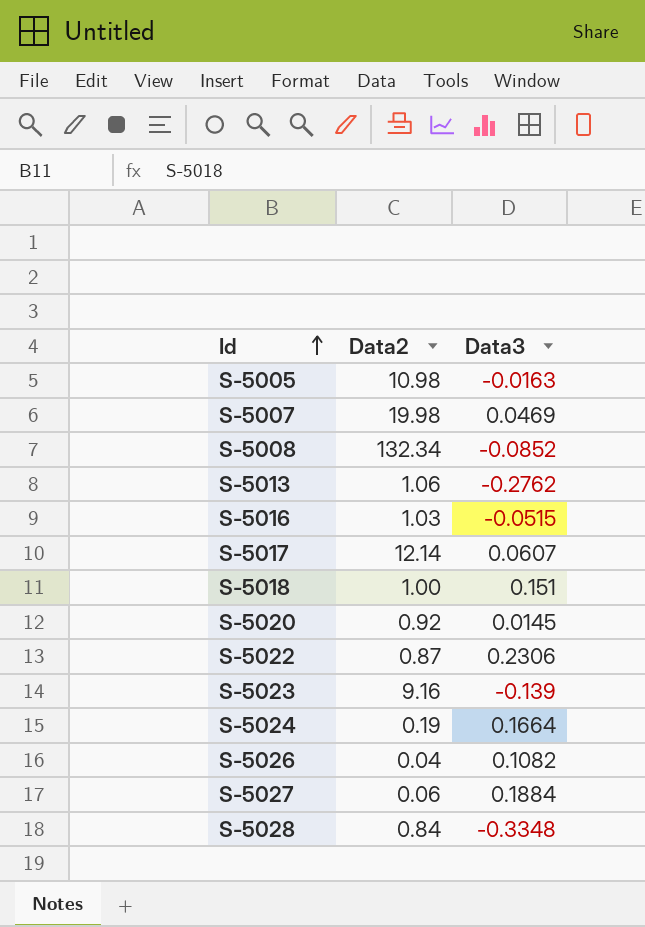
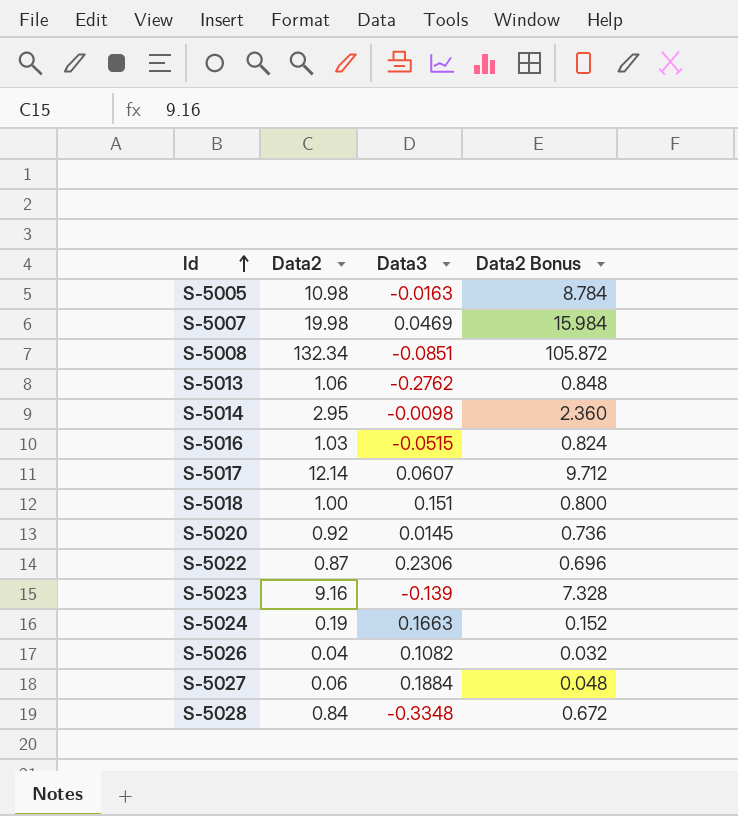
column Data2 Bonus | formula: none -> [Data2] * 0.8
S-5008 | Data3: -0.0852 -> -0.0851
row S-5014: none -> 2.95 | -0.0098 | 2.360
S-5024 | Data3: 0.1664 -> 0.1663

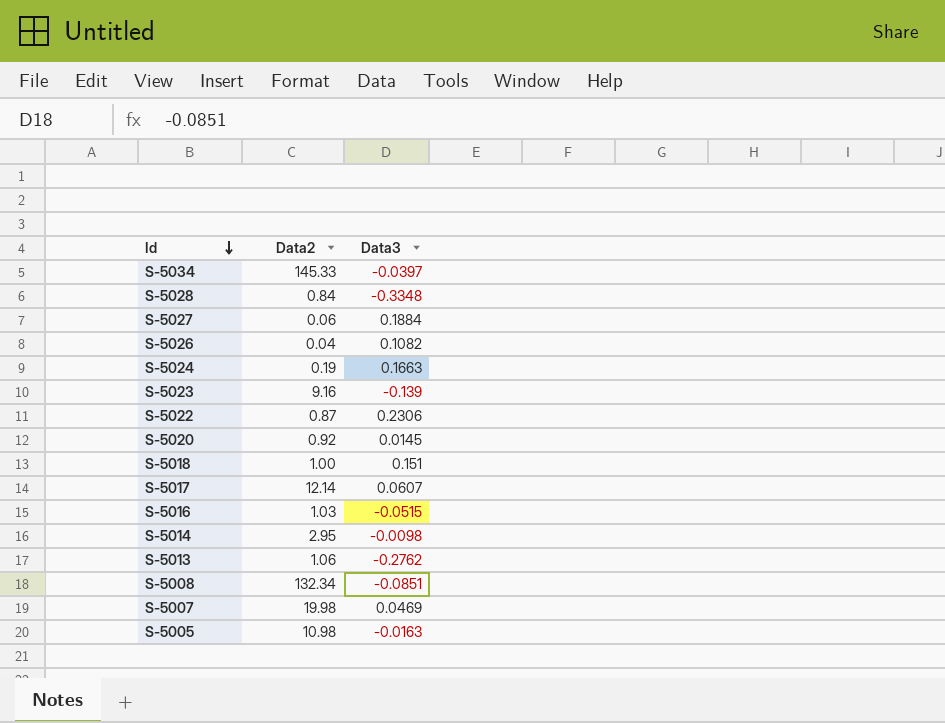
row order: Id ascending -> Id descending
column Data2 Bonus | formula: [Data2] * 0.8 -> none
row S-5034: none -> 145.33 | -0.0397

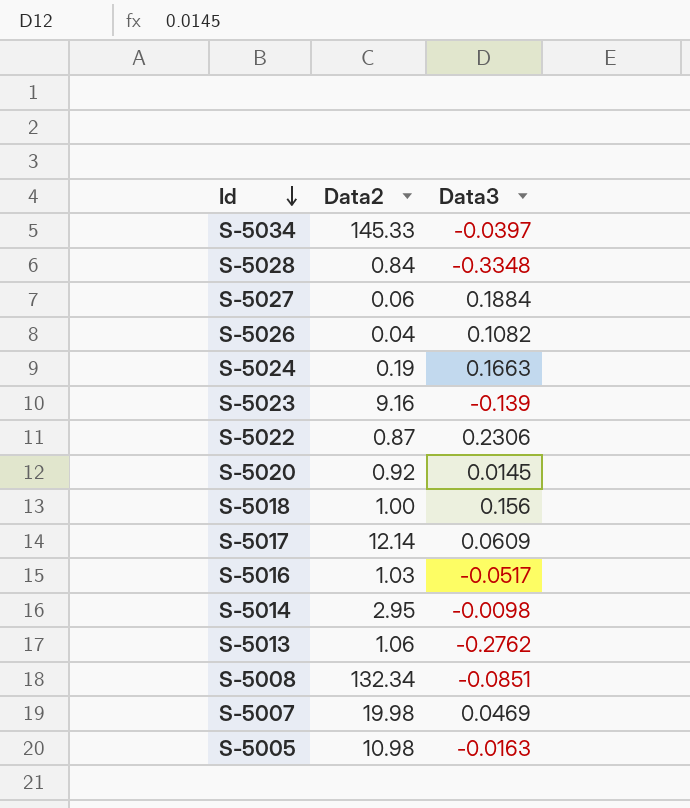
S-5018 | Data3: 0.151 -> 0.156
S-5017 | Data3: 0.0607 -> 0.0609
S-5016 | Data3: -0.0515 -> -0.0517

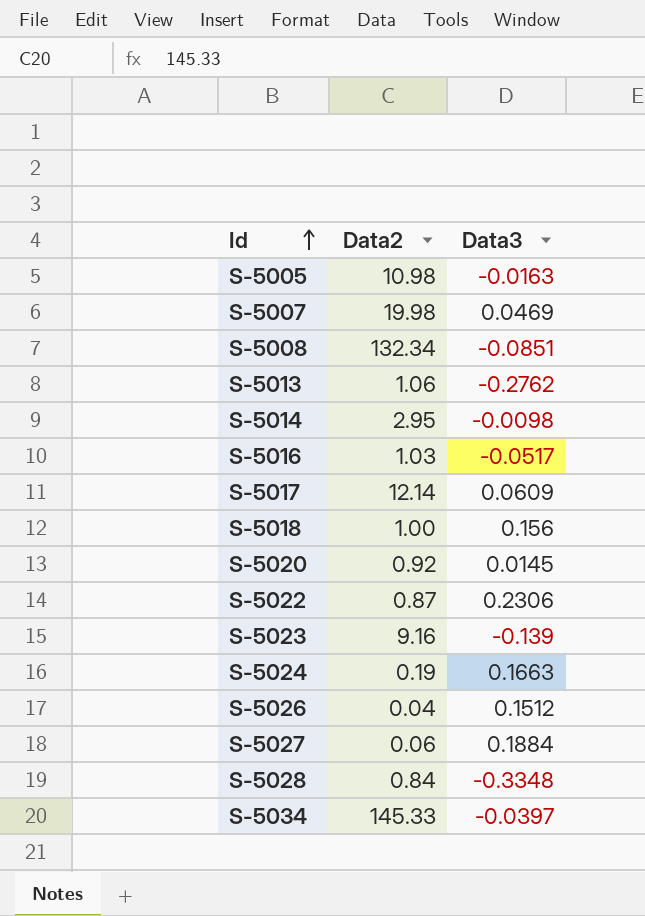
row order: Id descending -> Id ascending
S-5026 | Data3: 0.1082 -> 0.1512

